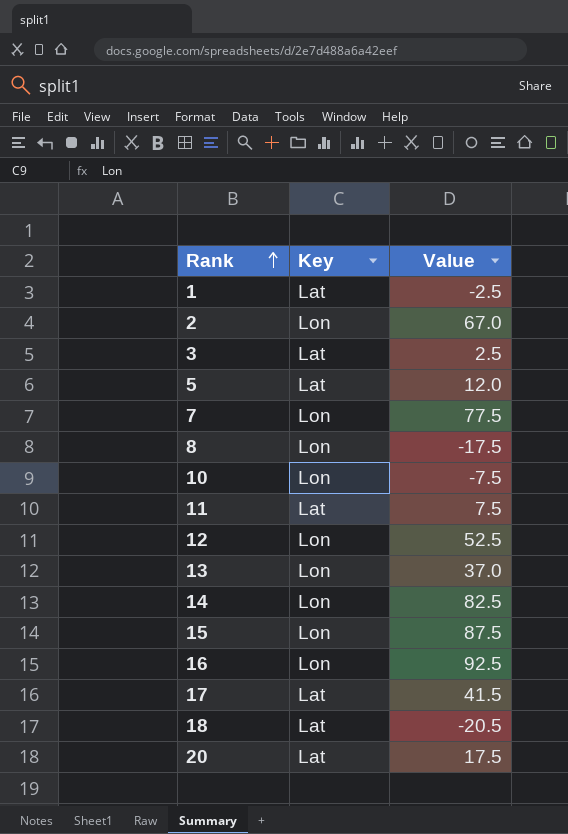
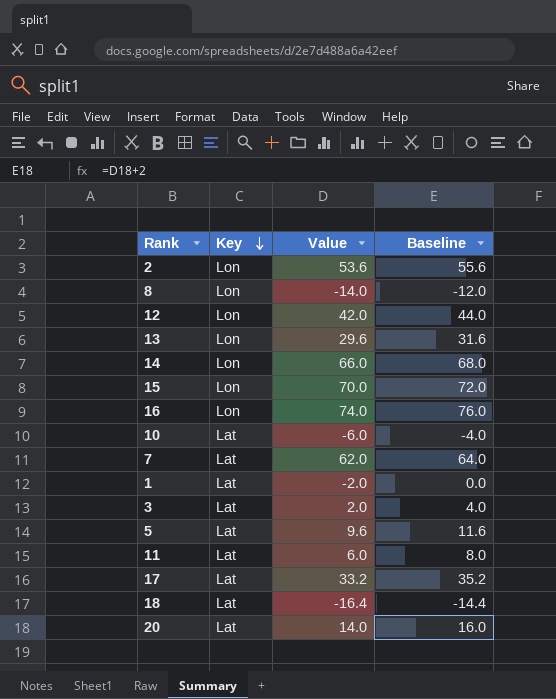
row order: Rank ascending -> Key descending
column Baseline | formula: none -> [Value] + 2
2 | Value: 67.0 -> 53.6
8 | Value: -17.5 -> -14.0
12 | Value: 52.5 -> 42.0
13 | Value: 37.0 -> 29.6
14 | Value: 82.5 -> 66.0
15 | Value: 87.5 -> 70.0
16 | Value: 92.5 -> 74.0
10 | Key: Lon -> Lat
10 | Value: -7.5 -> -6.0
7 | Key: Lon -> Lat
7 | Value: 77.5 -> 62.0
1 | Value: -2.5 -> -2.0
3 | Value: 2.5 -> 2.0
5 | Value: 12.0 -> 9.6
11 | Value: 7.5 -> 6.0
17 | Value: 41.5 -> 33.2
18 | Value: -20.5 -> -16.4
20 | Value: 17.5 -> 14.0

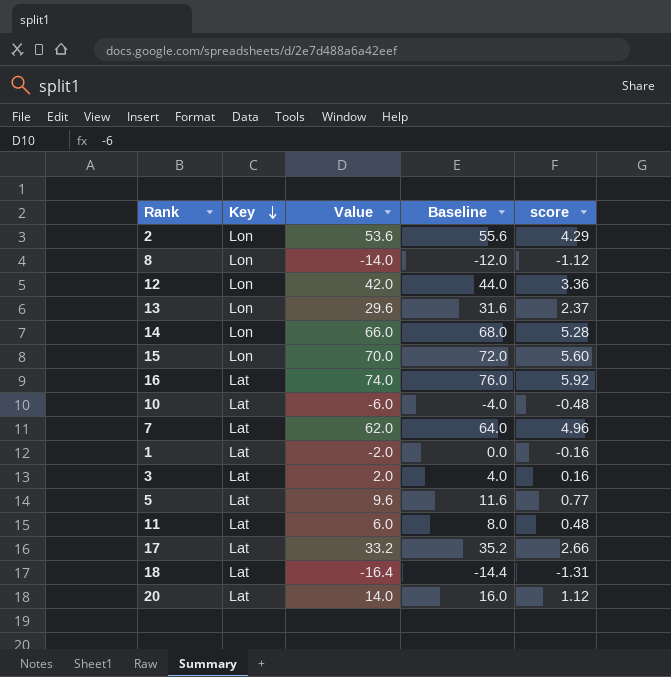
column score | formula: none -> [Value] * 0.08
16 | Key: Lon -> Lat

